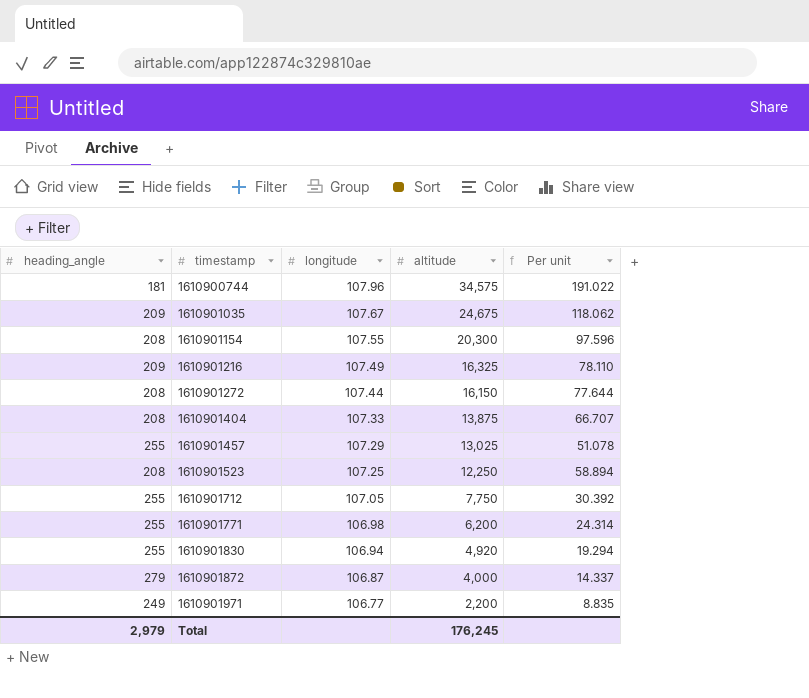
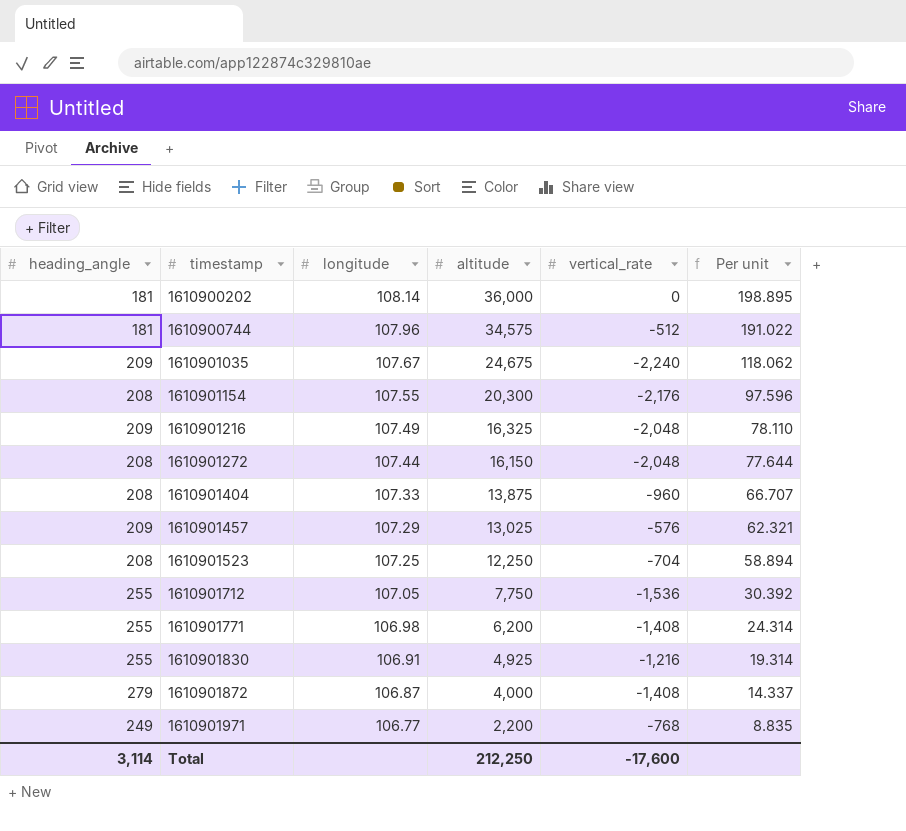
column vertical_rate | position: none -> 5
row 1610900202: none -> 181 | 108.14 | 36,000 | 0 | 198.895
1610901457 | heading_angle: 255 -> 209
1610901457 | Per unit: 51.078 -> 62.321
1610901830 | longitude: 106.94 -> 106.91
1610901830 | altitude: 4,920 -> 4,925
1610901830 | Per unit: 19.294 -> 19.314
Total | heading_angle: 2,979 -> 3,114
Total | altitude: 176,245 -> 212,250

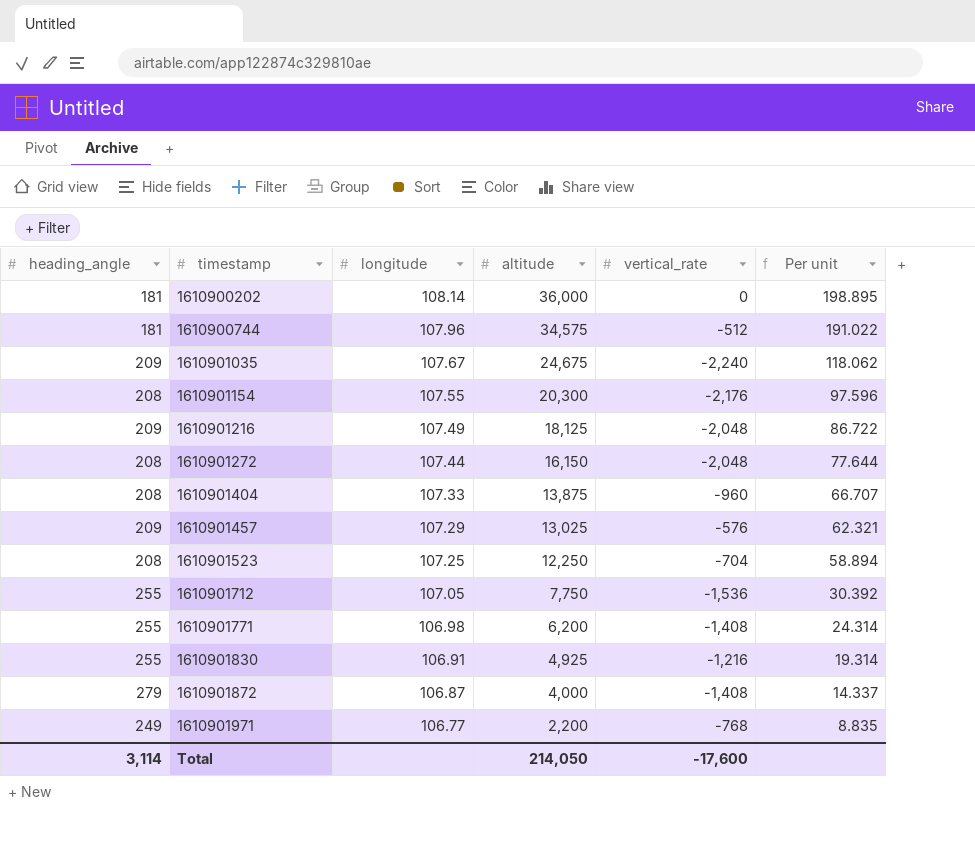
1610901216 | altitude: 16,325 -> 18,125
1610901216 | Per unit: 78.110 -> 86.722
Total | altitude: 212,250 -> 214,050

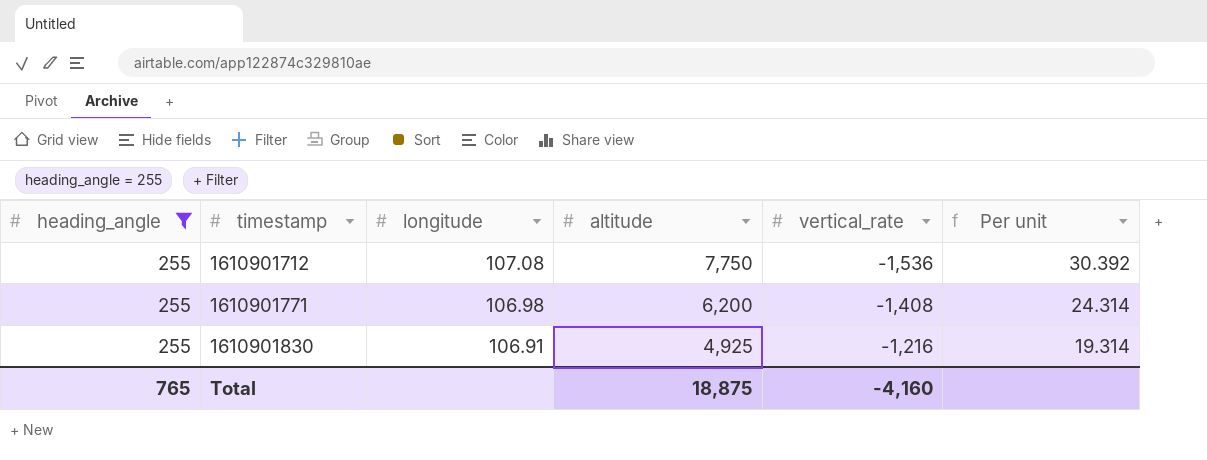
filter: none -> heading_angle = 255
1610901712 | longitude: 107.05 -> 107.08
Total | heading_angle: 3,114 -> 765
Total | altitude: 214,050 -> 18,875
Total | vertical_rate: -17,600 -> -4,160

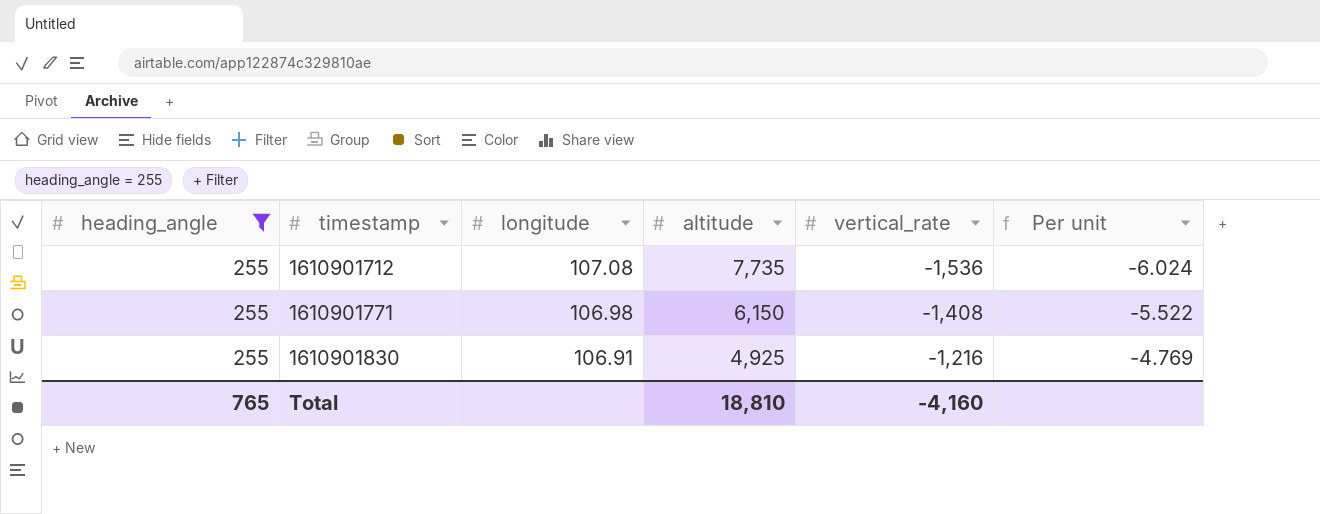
column Per unit | formula: [altitude] / [heading_angle] -> [vertical_rate] / [heading_angle]
1610901712 | altitude: 7,750 -> 7,735
1610901771 | altitude: 6,200 -> 6,150
Total | altitude: 18,875 -> 18,810

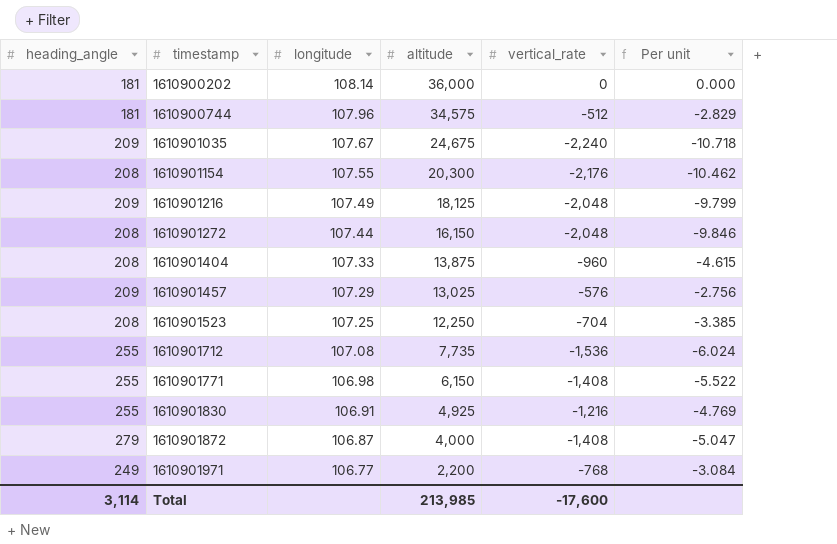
filter: heading_angle = 255 -> none
Total | heading_angle: 765 -> 3,114
Total | altitude: 18,810 -> 213,985
Total | vertical_rate: -4,160 -> -17,600

